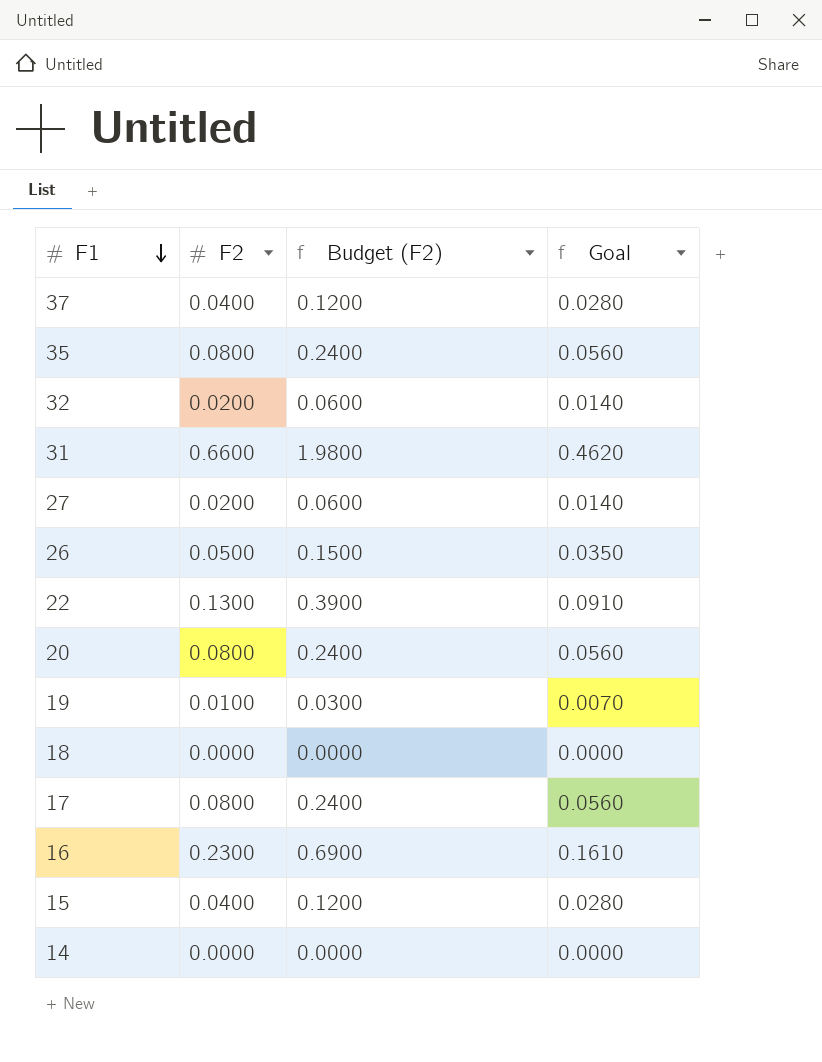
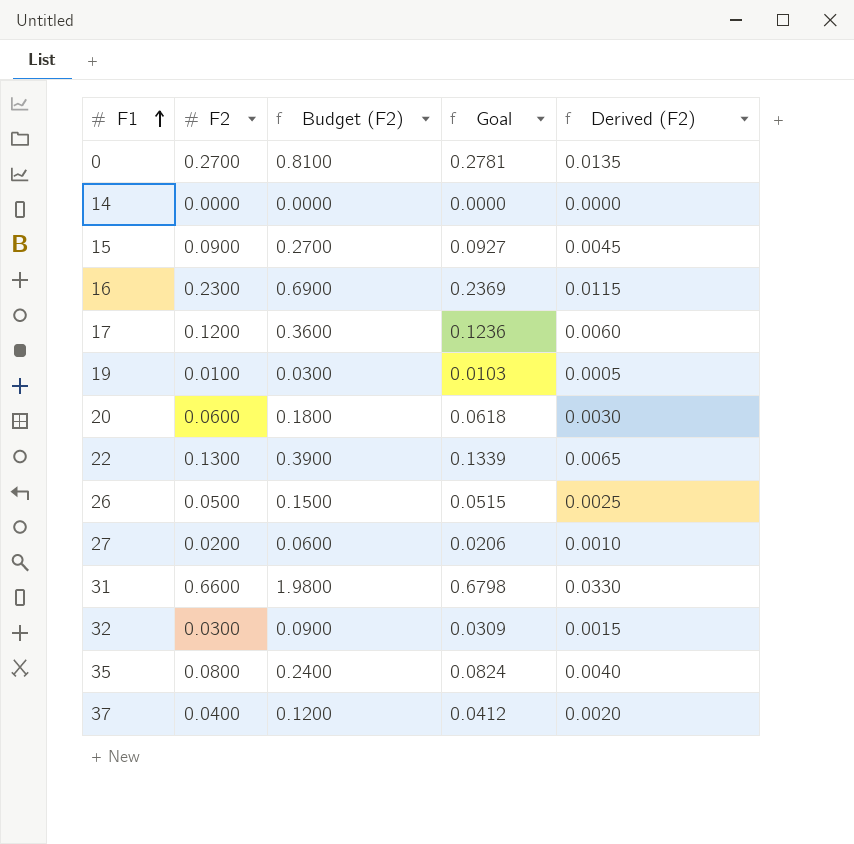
row order: F1 descending -> F1 ascending
column Goal | formula: [F2] * 0.7 -> [F2] * 1.03
column Derived (F2) | formula: none -> [F2] * 0.05
row 18: 0.0000 | 0.0000 | 0.0000 -> none
row 0: none -> 0.2700 | 0.8100 | 0.2781 | 0.0135
15 | F2: 0.0400 -> 0.0900
15 | Budget (F2): 0.1200 -> 0.2700
17 | F2: 0.0800 -> 0.1200
17 | Budget (F2): 0.2400 -> 0.3600
20 | F2: 0.0800 -> 0.0600
20 | Budget (F2): 0.2400 -> 0.1800
32 | F2: 0.0200 -> 0.0300
32 | Budget (F2): 0.0600 -> 0.0900

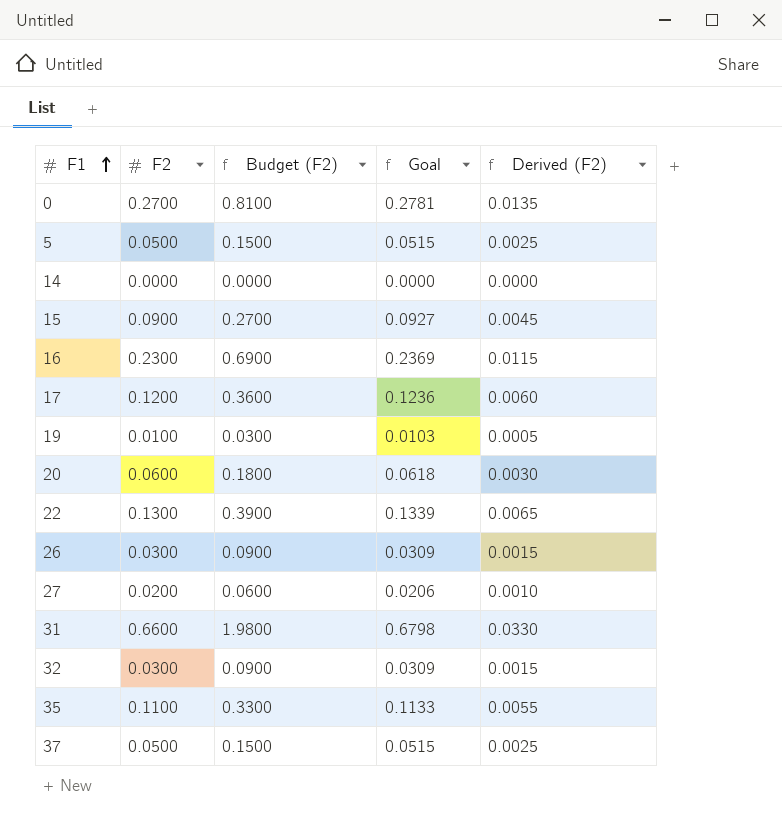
row 5: none -> 0.0500 | 0.1500 | 0.0515 | 0.0025
26 | F2: 0.0500 -> 0.0300
26 | Budget (F2): 0.1500 -> 0.0900
26 | Goal: 0.0515 -> 0.0309
26 | Derived (F2): 0.0025 -> 0.0015
35 | F2: 0.0800 -> 0.1100
35 | Budget (F2): 0.2400 -> 0.3300
35 | Goal: 0.0824 -> 0.1133
35 | Derived (F2): 0.0040 -> 0.0055
37 | F2: 0.0400 -> 0.0500
37 | Budget (F2): 0.1200 -> 0.1500
37 | Goal: 0.0412 -> 0.0515
37 | Derived (F2): 0.0020 -> 0.0025

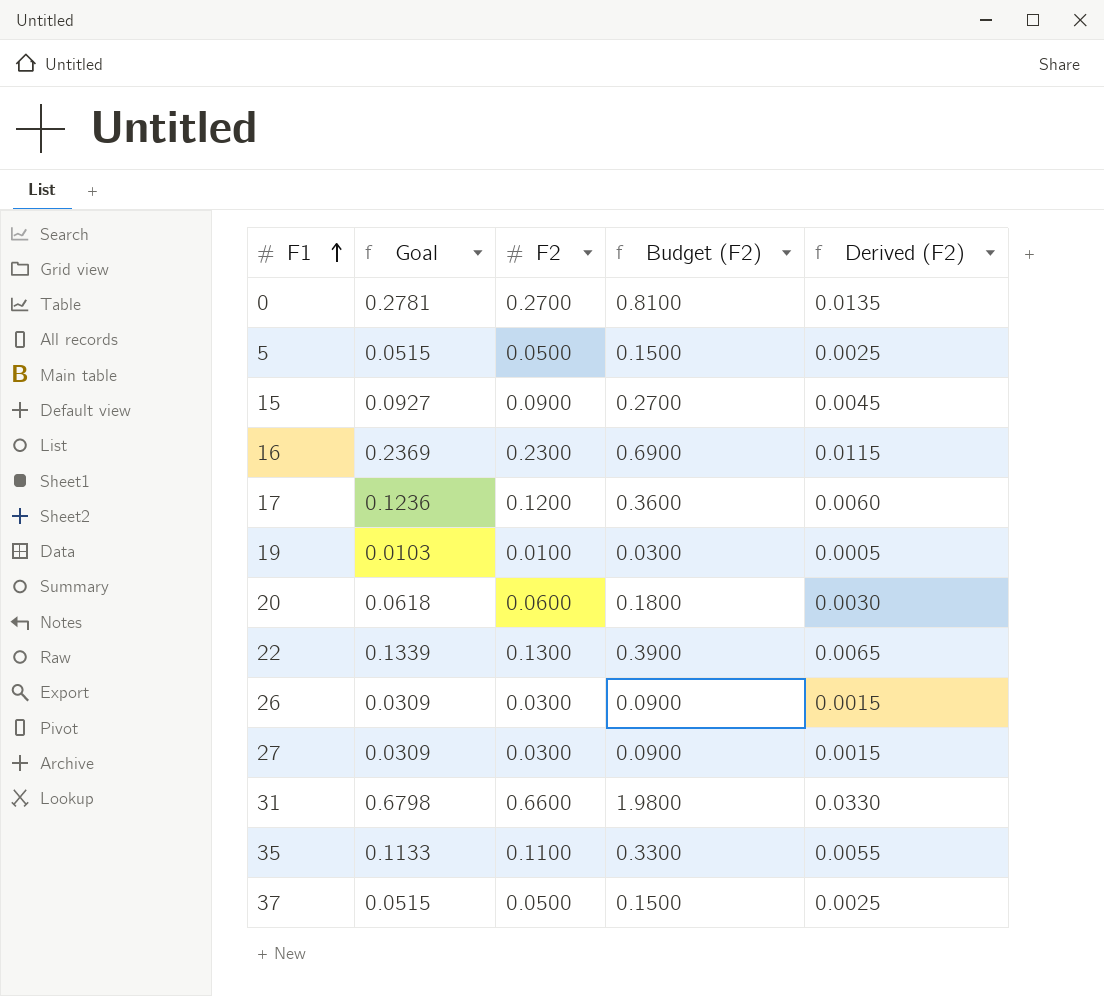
column Goal | position: 4 -> 2
row 14: 0.0000 | 0.0000 | 0.0000 | 0.0000 -> none
row 32: 0.0300 | 0.0900 | 0.0309 | 0.0015 -> none
27 | Goal: 0.0206 -> 0.0309
27 | F2: 0.0200 -> 0.0300
27 | Budget (F2): 0.0600 -> 0.0900
27 | Derived (F2): 0.0010 -> 0.0015

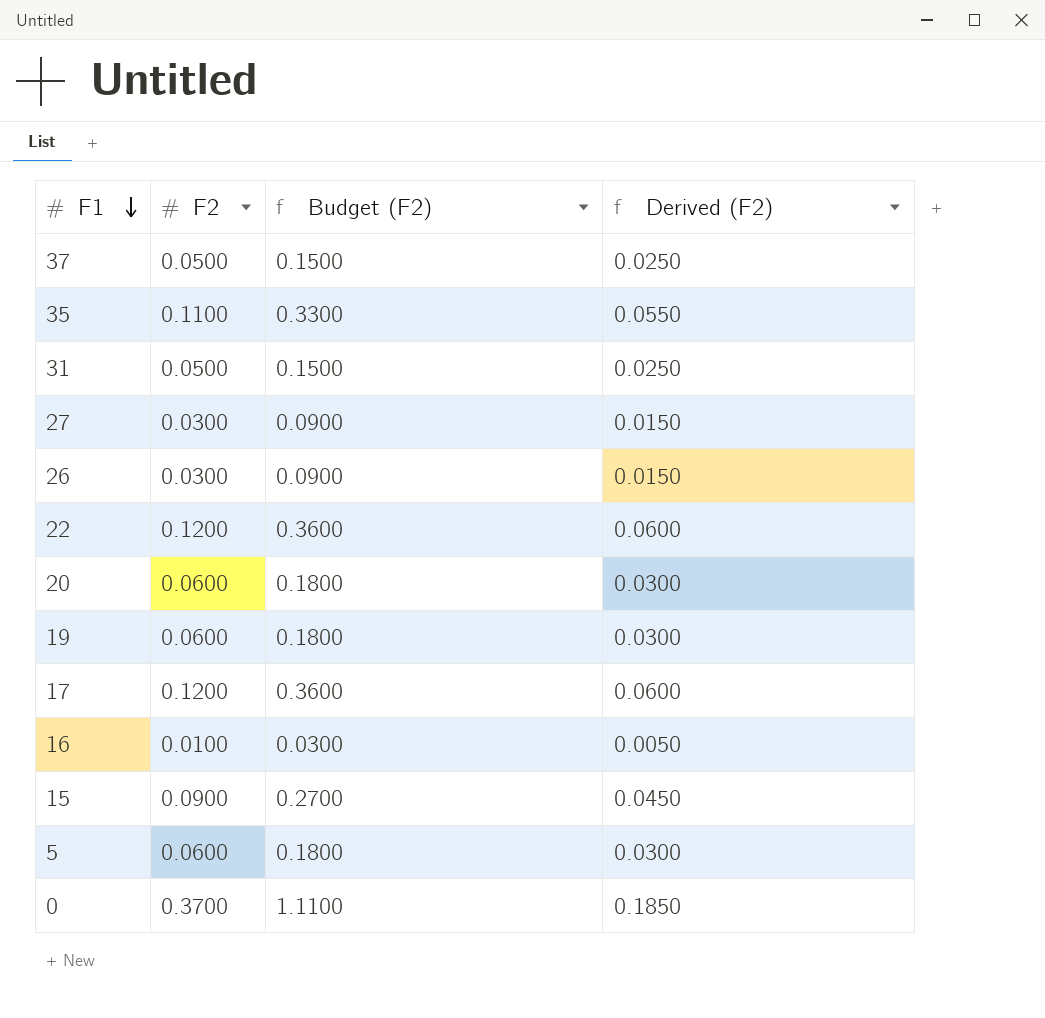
row order: F1 ascending -> F1 descending
column Goal | formula: [F2] * 1.03 -> none
column Derived (F2) | formula: [F2] * 0.05 -> [F2] * 0.5
31 | F2: 0.6600 -> 0.0500
31 | Budget (F2): 1.9800 -> 0.1500
22 | F2: 0.1300 -> 0.1200
22 | Budget (F2): 0.3900 -> 0.3600
19 | F2: 0.0100 -> 0.0600
19 | Budget (F2): 0.0300 -> 0.1800
16 | F2: 0.2300 -> 0.0100
16 | Budget (F2): 0.6900 -> 0.0300
5 | F2: 0.0500 -> 0.0600
5 | Budget (F2): 0.1500 -> 0.1800
0 | F2: 0.2700 -> 0.3700
0 | Budget (F2): 0.8100 -> 1.1100

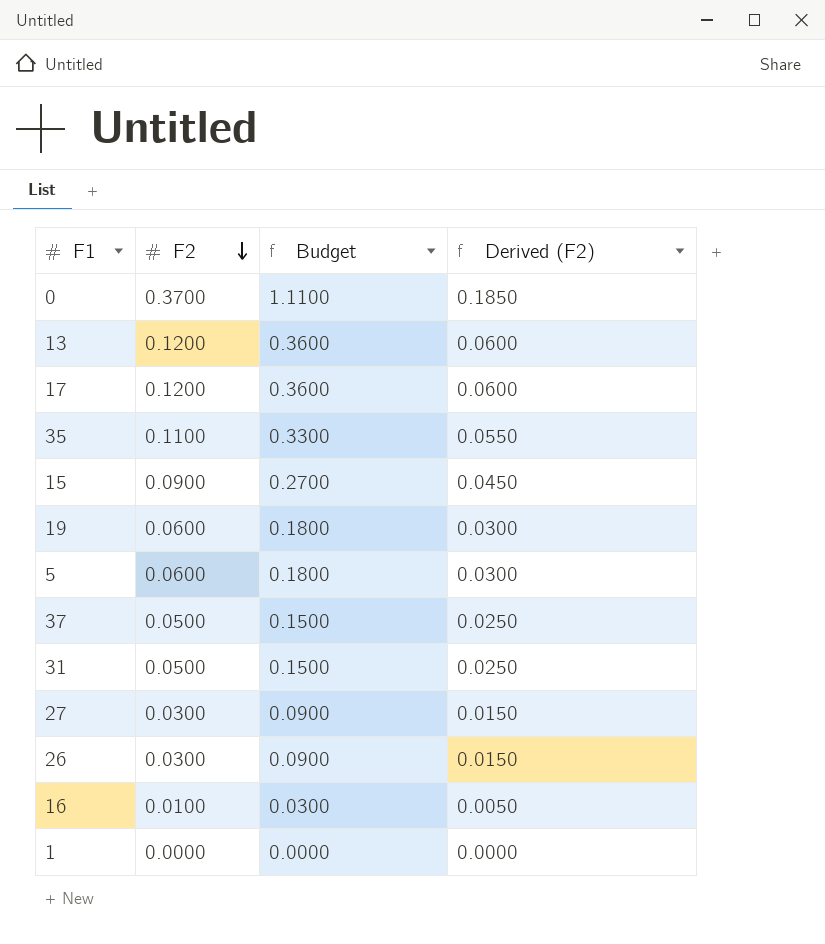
row order: F1 descending -> F2 descending
column name: Budget (F2) -> Budget
row 22: 0.1200 | 0.3600 | 0.0600 -> none
row 20: 0.0600 | 0.1800 | 0.0300 -> none
row 13: none -> 0.1200 | 0.3600 | 0.0600
row 1: none -> 0.0000 | 0.0000 | 0.0000

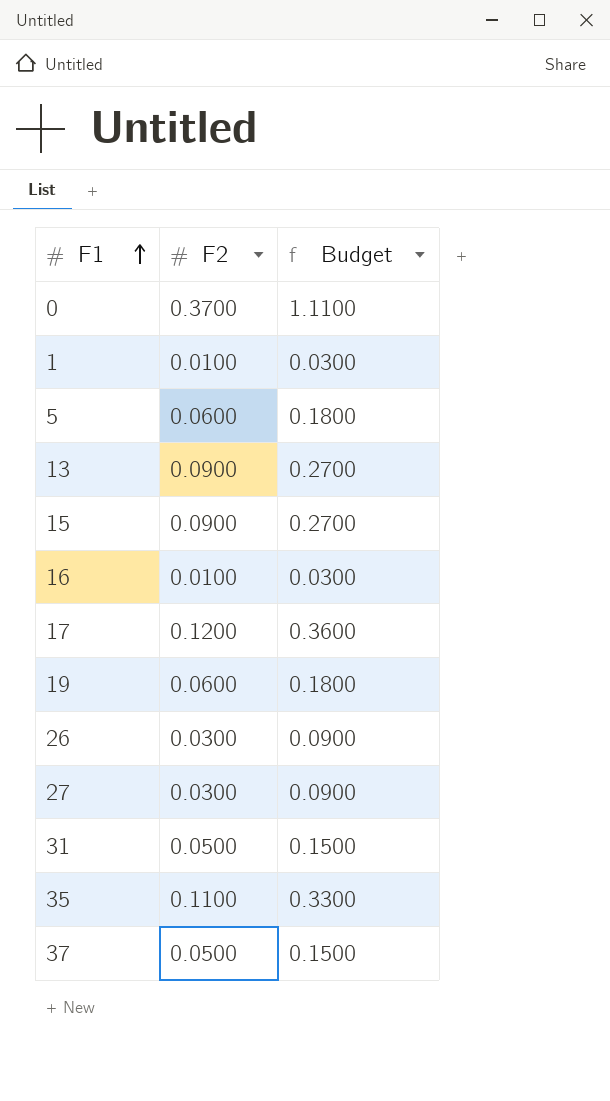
row order: F2 descending -> F1 ascending
column Derived (F2) | formula: [F2] * 0.5 -> none
1 | F2: 0.0000 -> 0.0100
1 | Budget: 0.0000 -> 0.0300
13 | F2: 0.1200 -> 0.0900
13 | Budget: 0.3600 -> 0.2700

